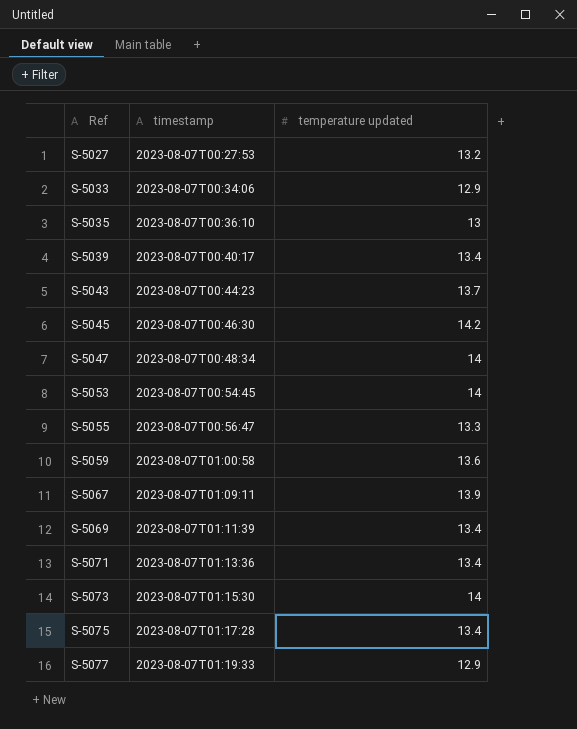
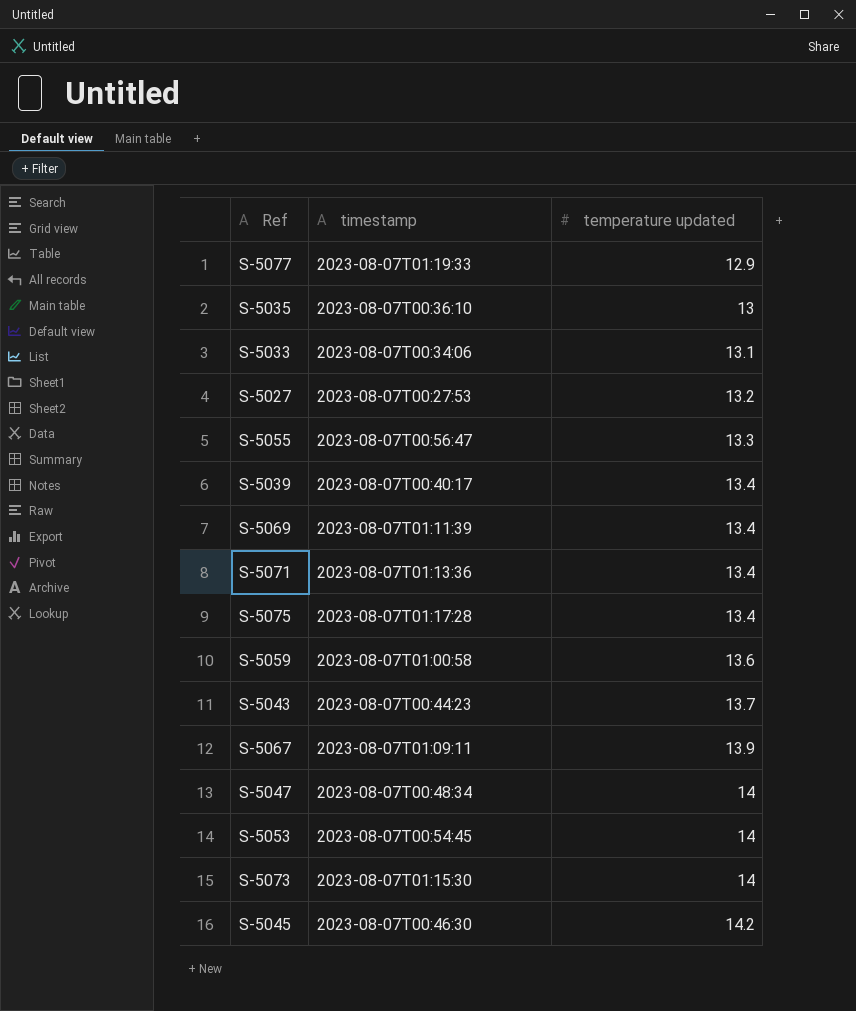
row order: Ref ascending -> temperature updated ascending
S-5033 | temperature updated: 12.9 -> 13.1

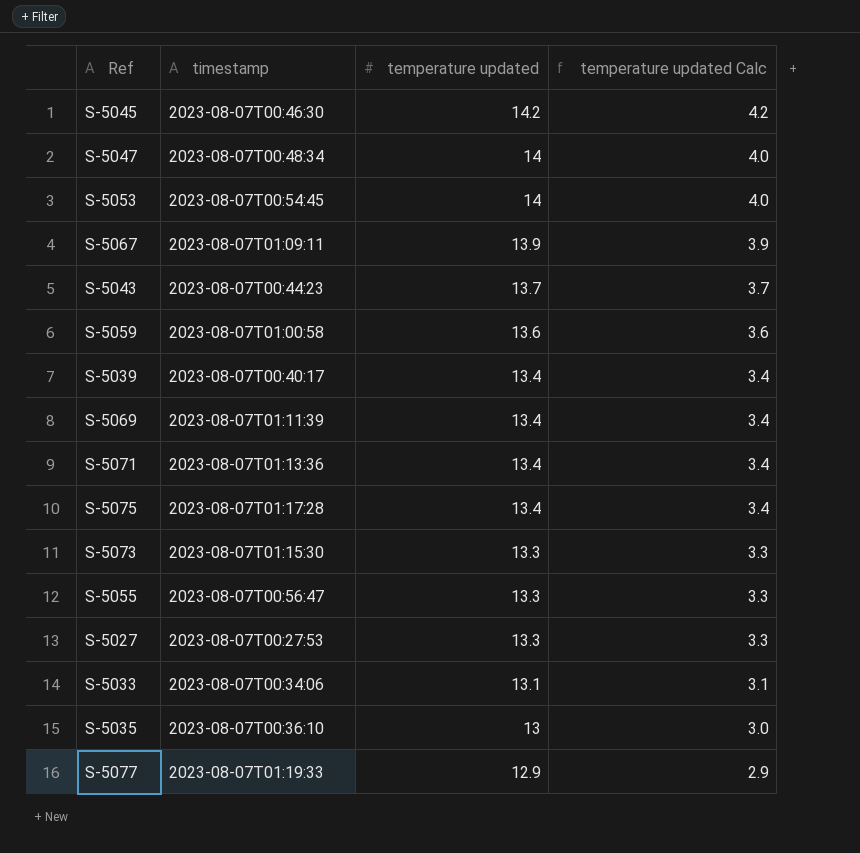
row order: temperature updated ascending -> temperature updated descending
column temperature updated Calc | formula: none -> [temperature updated] - 10
S-5073 | temperature updated: 14 -> 13.3
S-5027 | temperature updated: 13.2 -> 13.3

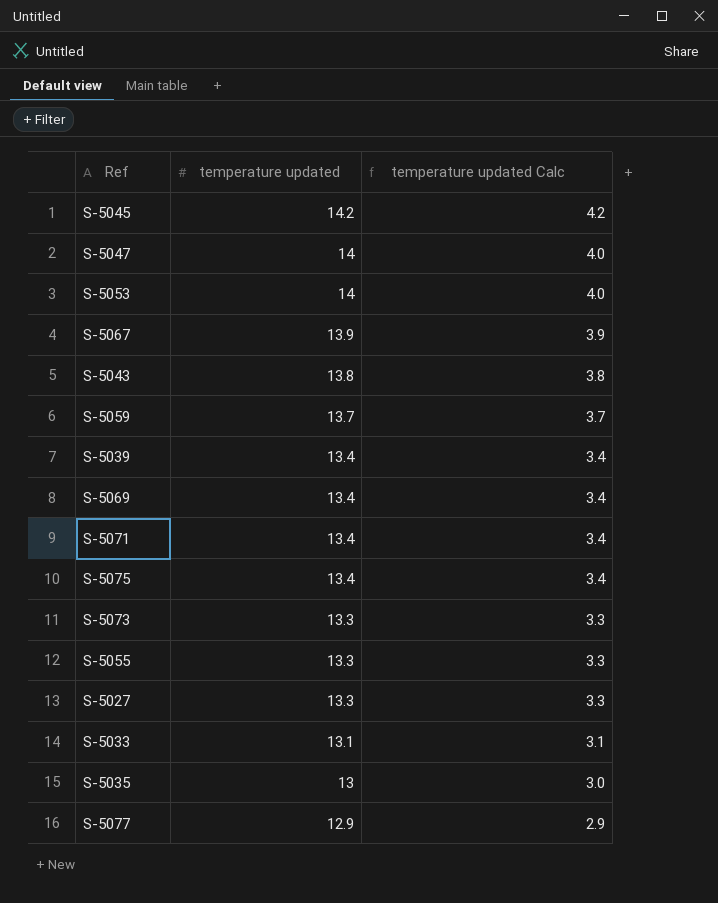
column timestamp | position: 2 -> none
S-5043 | temperature updated: 13.7 -> 13.8
S-5043 | temperature updated Calc: 3.7 -> 3.8
S-5059 | temperature updated: 13.6 -> 13.7
S-5059 | temperature updated Calc: 3.6 -> 3.7

